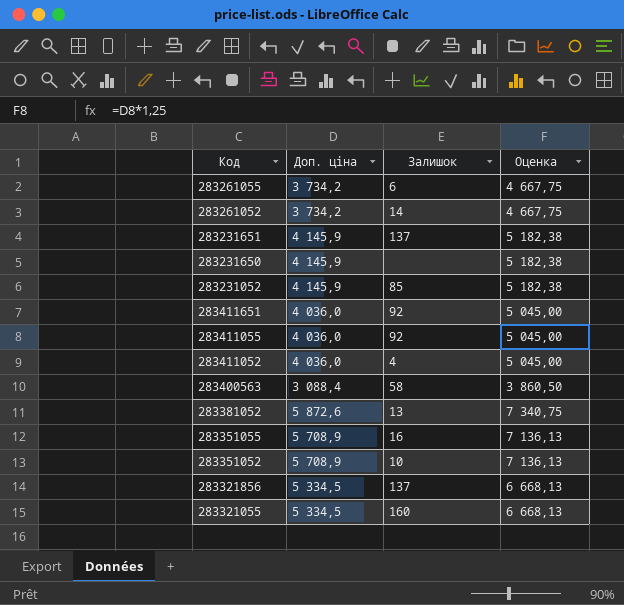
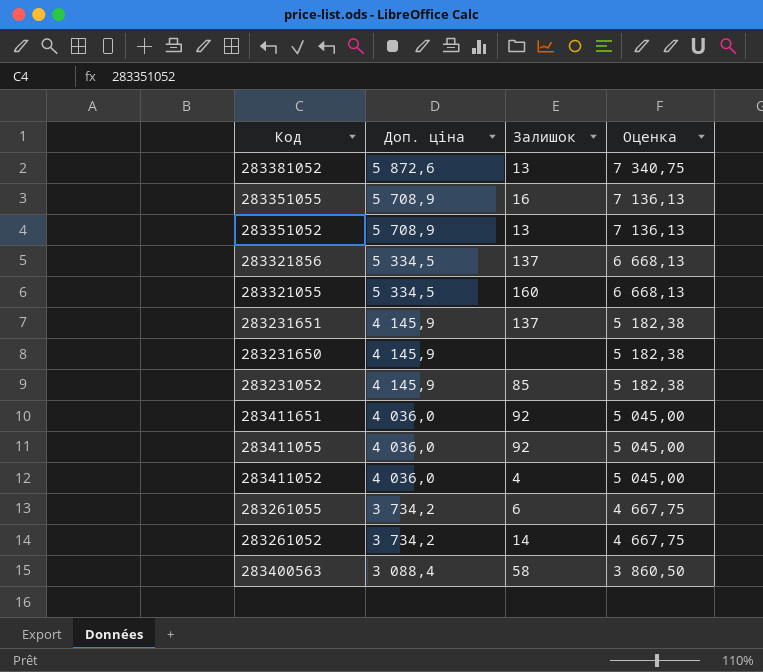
row order: none -> Доп. ціна descending
283351052 | Залишок: 10 -> 13

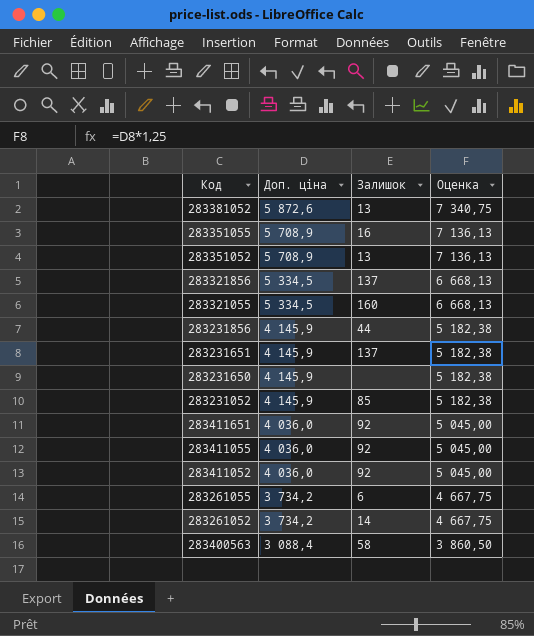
row 283231856: none -> 4 145,9 | 44 | 5 182,38
283411052 | Залишок: 4 -> 92

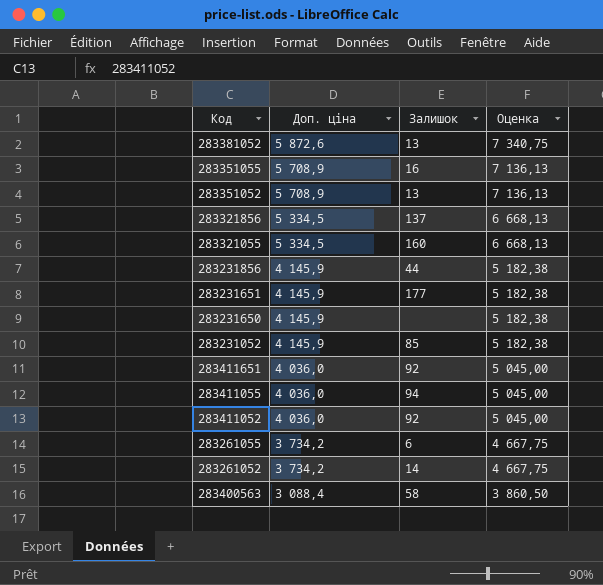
283231651 | Залишок: 137 -> 177
283411055 | Залишок: 92 -> 94

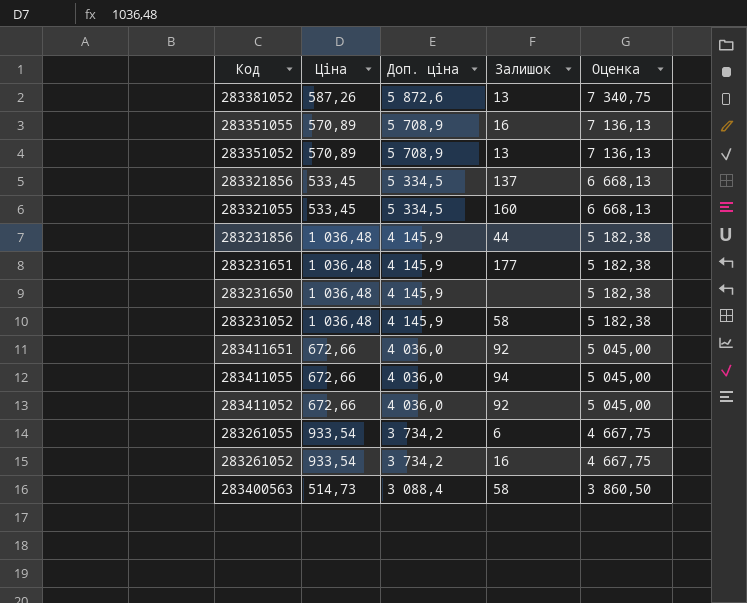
column Ціна | position: none -> 2
283231052 | Залишок: 85 -> 58
283261052 | Залишок: 14 -> 16

